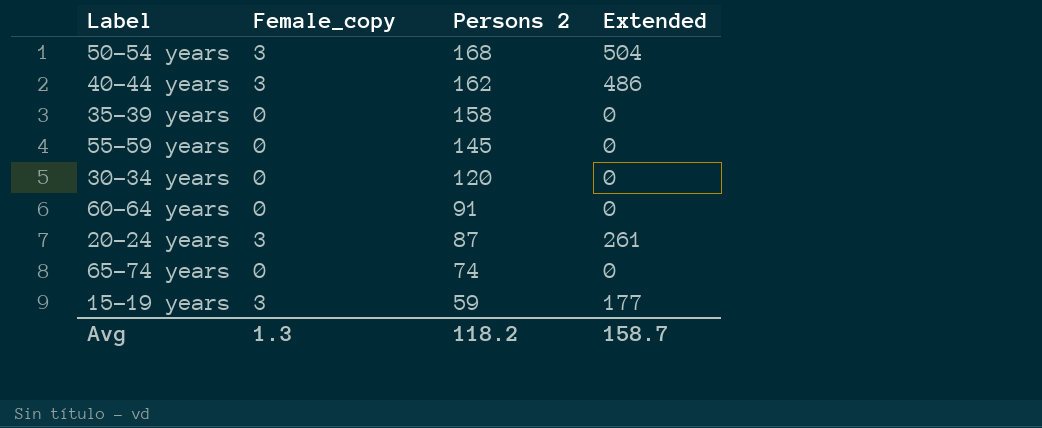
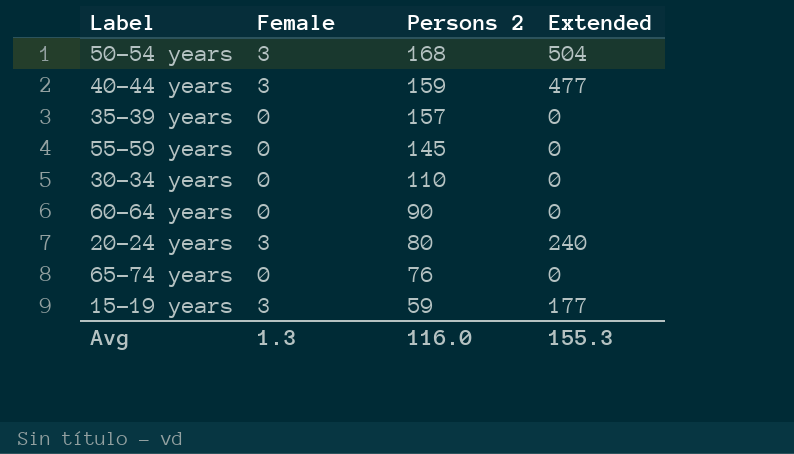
column name: Female_copy -> Female
40-44 years | Persons 2: 162 -> 159
40-44 years | Extended: 486 -> 477
35-39 years | Persons 2: 158 -> 157
30-34 years | Persons 2: 120 -> 110
60-64 years | Persons 2: 91 -> 90
20-24 years | Persons 2: 87 -> 80
20-24 years | Extended: 261 -> 240
65-74 years | Persons 2: 74 -> 76
Avg | Persons 2: 118.2 -> 116.0
Avg | Extended: 158.7 -> 155.3

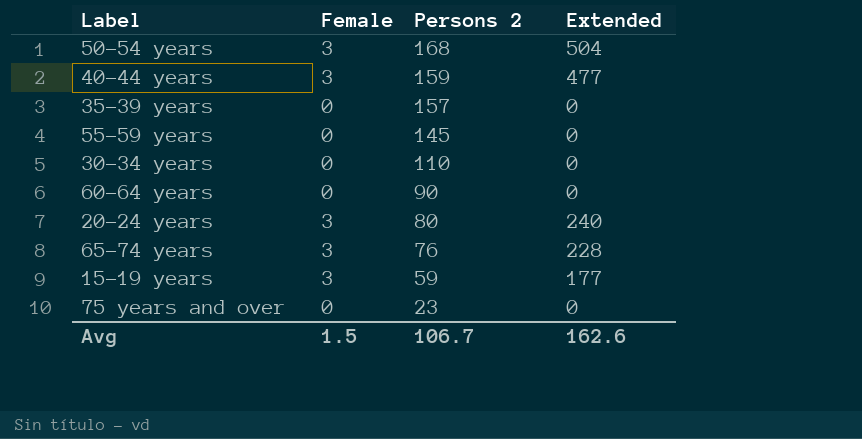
65-74 years | Female: 0 -> 3
65-74 years | Extended: 0 -> 228
row 75 years and over: none -> 0 | 23 | 0
Avg | Female: 1.3 -> 1.5
Avg | Persons 2: 116.0 -> 106.7
Avg | Extended: 155.3 -> 162.6

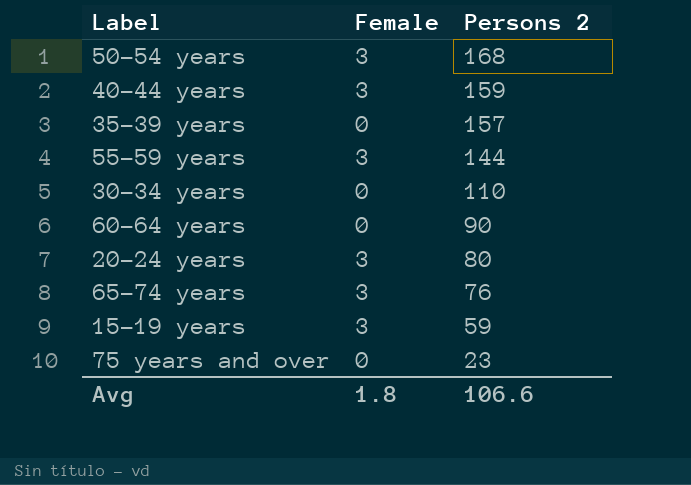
column Extended | formula: [Female] * [Persons 2] -> none
55-59 years | Female: 0 -> 3
55-59 years | Persons 2: 145 -> 144
Avg | Female: 1.5 -> 1.8
Avg | Persons 2: 106.7 -> 106.6

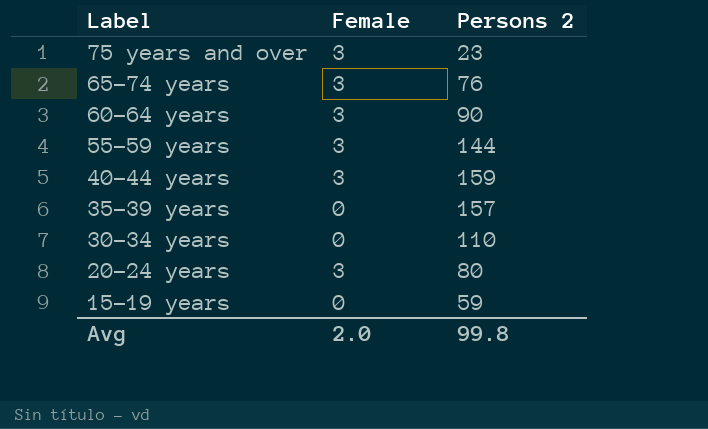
row order: Persons 2 descending -> Label descending
row 50-54 years: 3 | 168 -> none
75 years and over | Female: 0 -> 3
60-64 years | Female: 0 -> 3
15-19 years | Female: 3 -> 0
Avg | Female: 1.8 -> 2.0
Avg | Persons 2: 106.6 -> 99.8

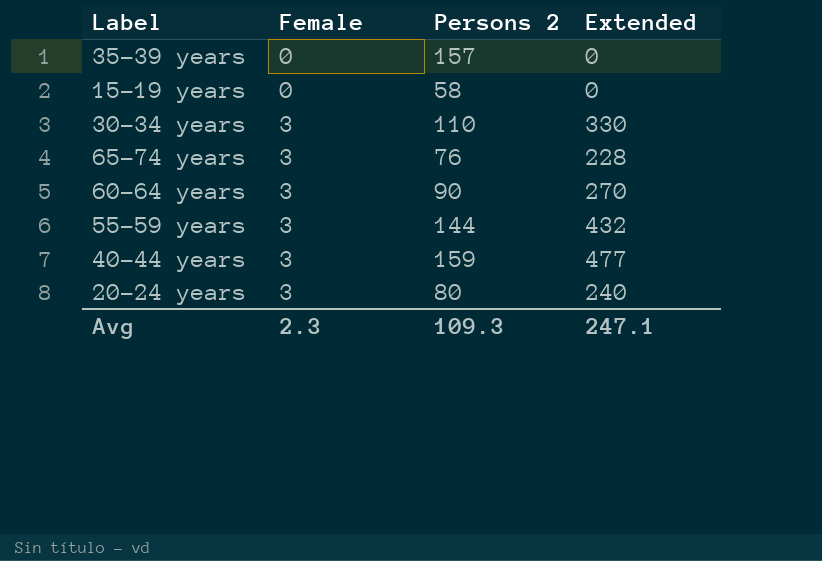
row order: Label descending -> Female ascending
column Extended | formula: none -> [Female] * [Persons 2]
row 75 years and over: 3 | 23 -> none
15-19 years | Persons 2: 59 -> 58
30-34 years | Female: 0 -> 3
Avg | Female: 2.0 -> 2.3
Avg | Persons 2: 99.8 -> 109.3

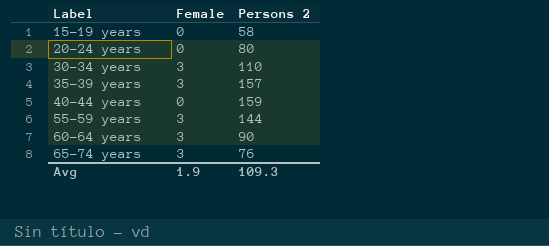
row order: Female ascending -> Label ascending
column Extended | formula: [Female] * [Persons 2] -> none
20-24 years | Female: 3 -> 0
35-39 years | Female: 0 -> 3
40-44 years | Female: 3 -> 0
Avg | Female: 2.3 -> 1.9

